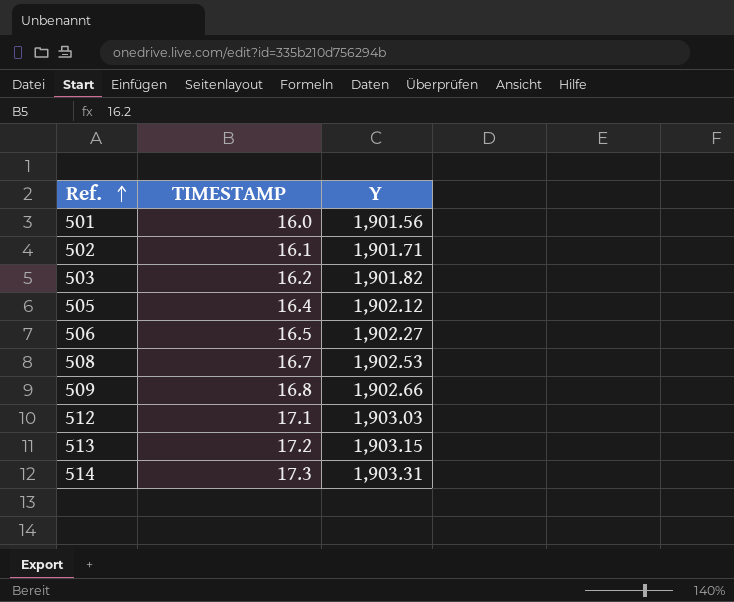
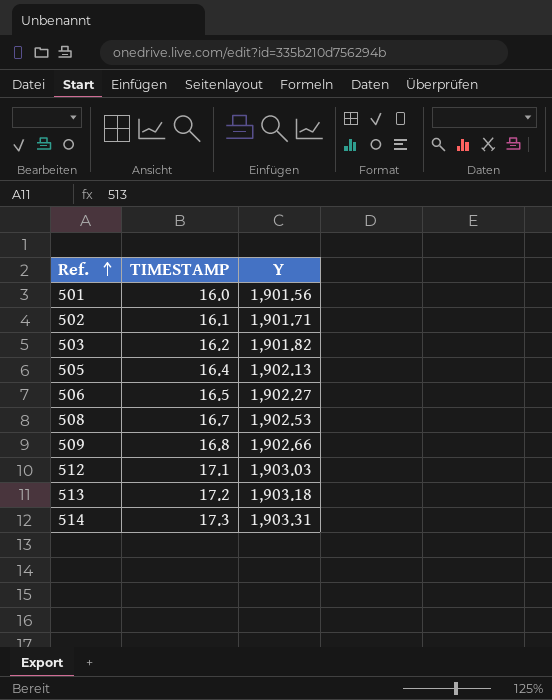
505 | Y: 1,902.12 -> 1,902.13
513 | Y: 1,903.15 -> 1,903.18

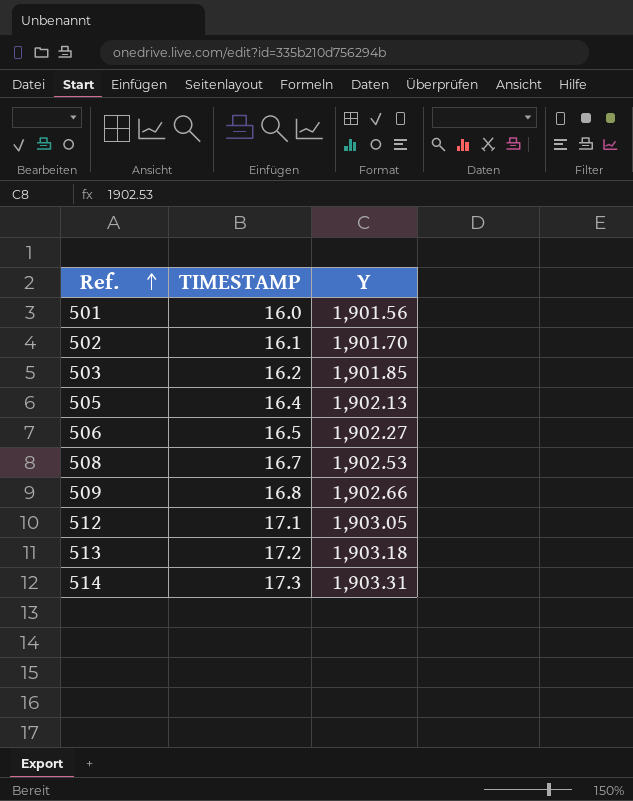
502 | Y: 1,901.71 -> 1,901.70
503 | Y: 1,901.82 -> 1,901.85
512 | Y: 1,903.03 -> 1,903.05

